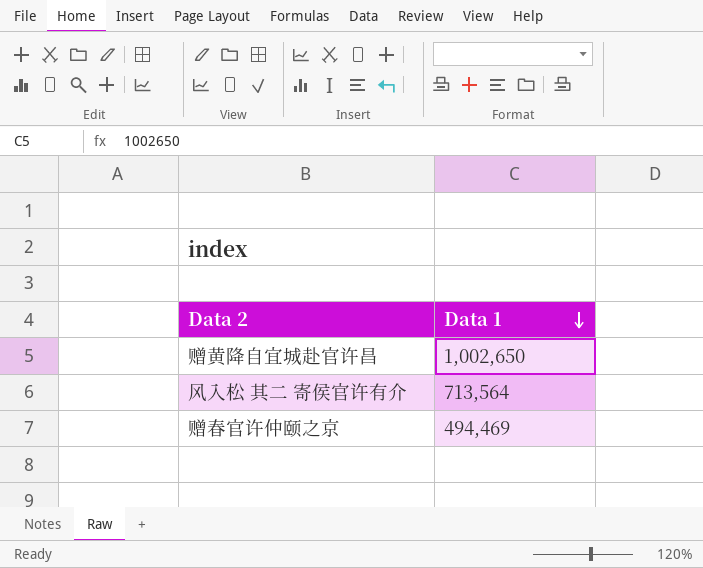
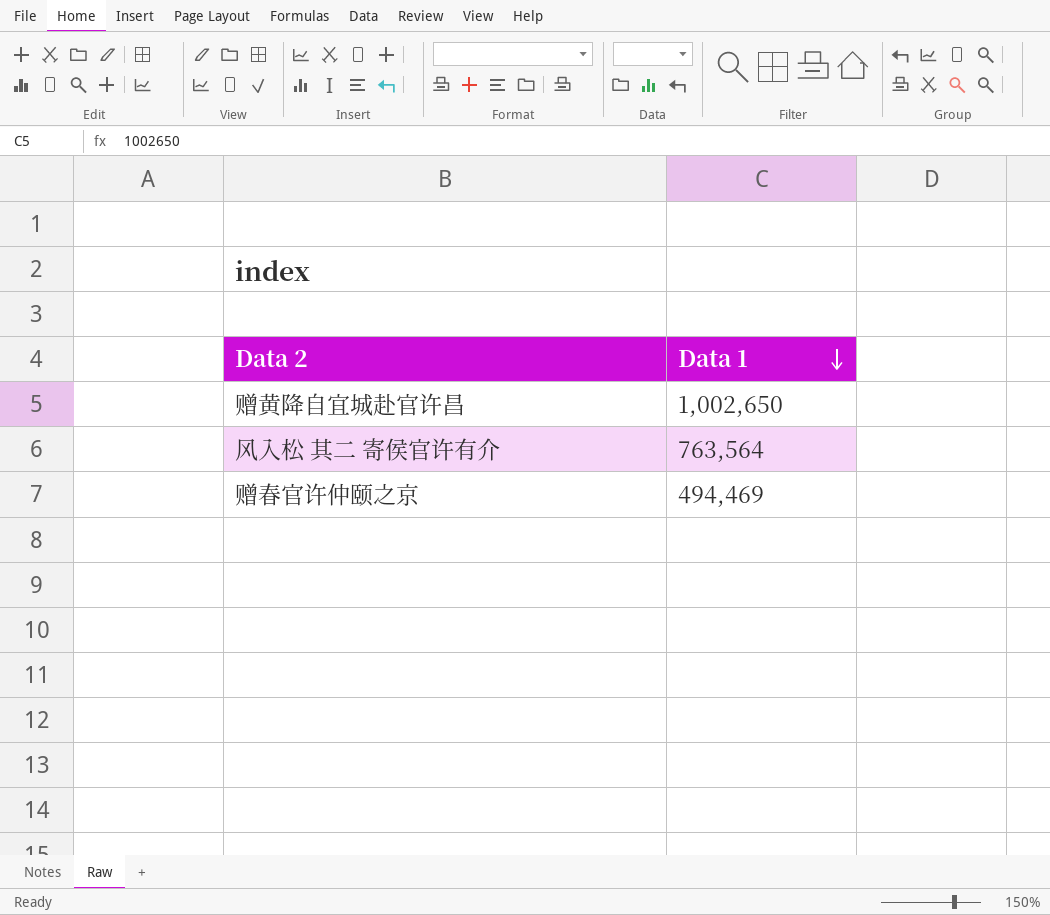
风入松 其二 寄侯官许有介 | Data 1: 713,564 -> 763,564

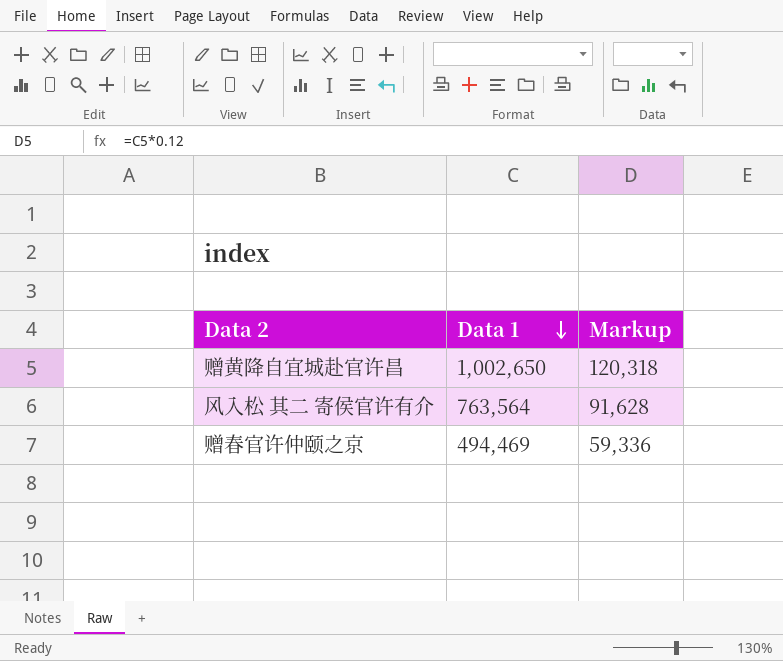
column Markup | formula: none -> [Data 1] * 0.12

